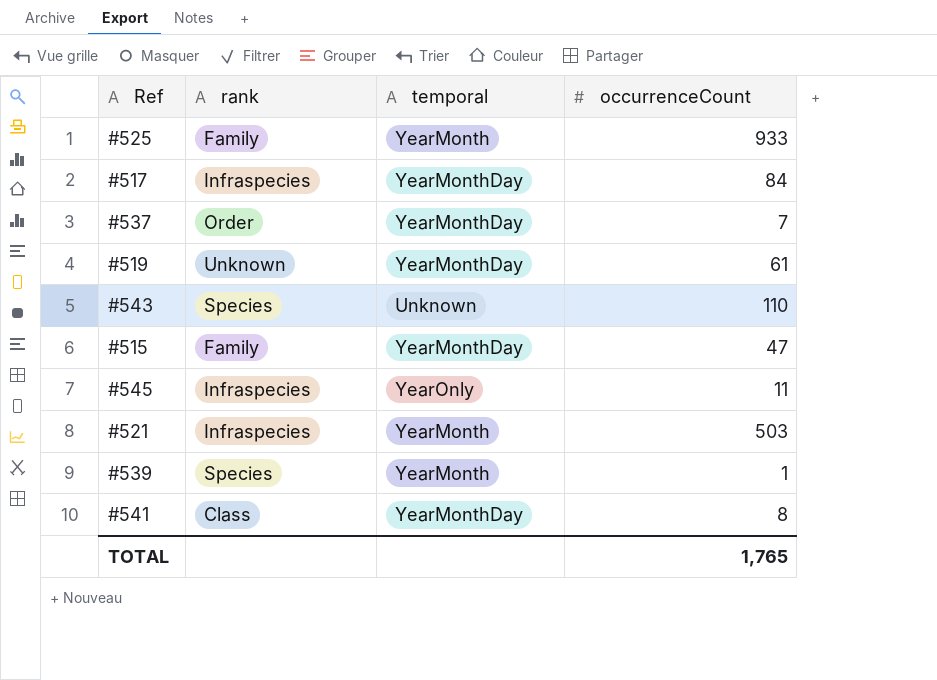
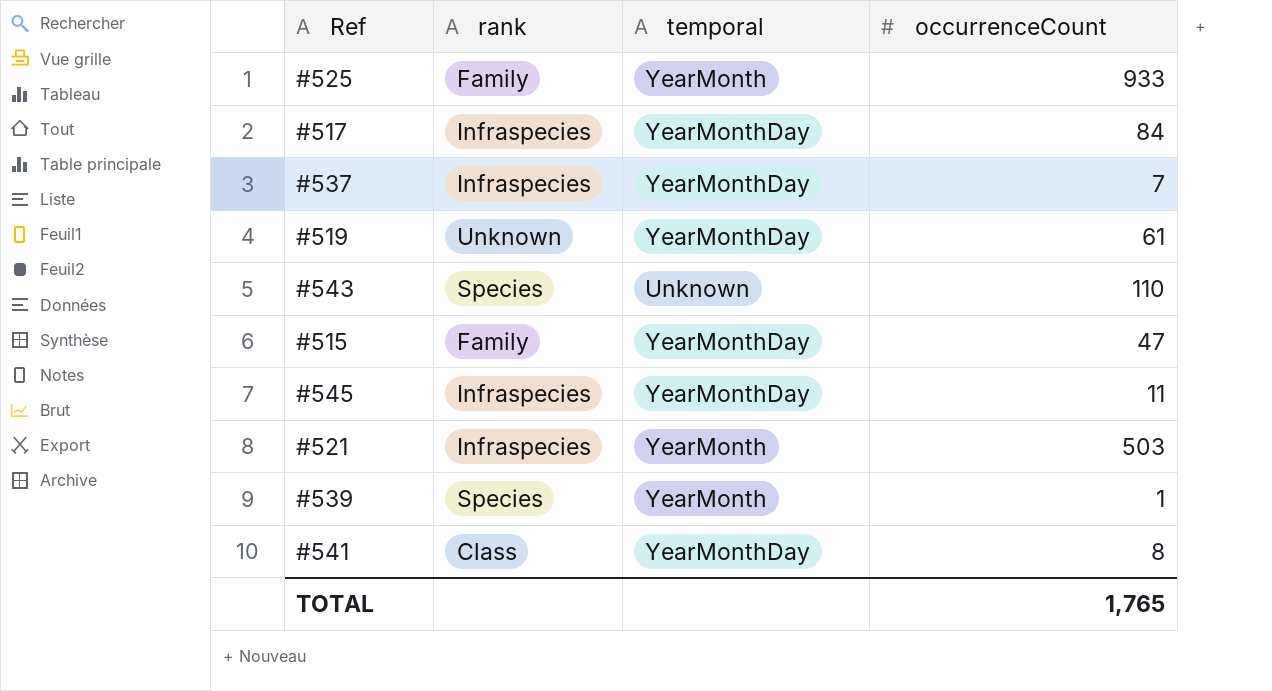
#537 | rank: Order -> Infraspecies
#545 | temporal: YearOnly -> YearMonthDay

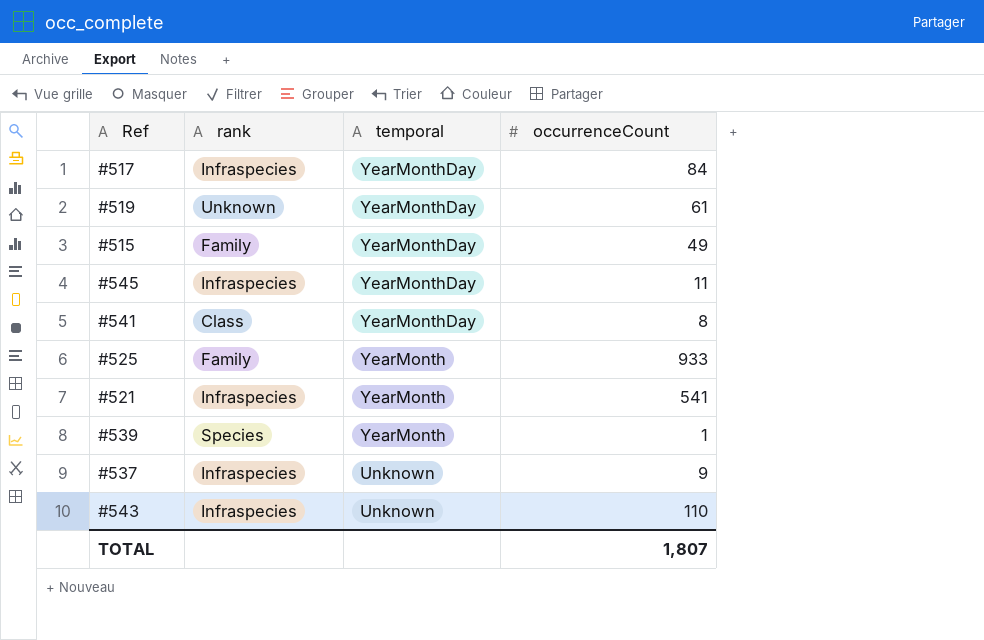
row order: none -> temporal descending
#515 | occurrenceCount: 47 -> 49
#521 | occurrenceCount: 503 -> 541
#537 | temporal: YearMonthDay -> Unknown
#537 | occurrenceCount: 7 -> 9
#543 | rank: Species -> Infraspecies
TOTAL | occurrenceCount: 1,765 -> 1,807

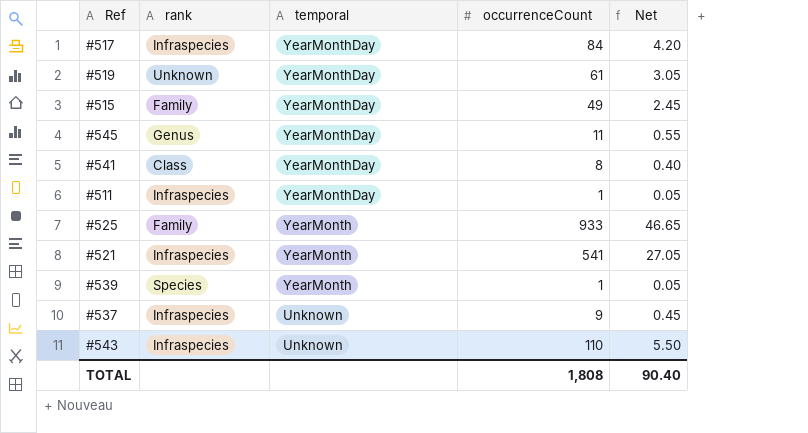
column Net | formula: none -> [occurrenceCount] * 0.05
#545 | rank: Infraspecies -> Genus
row #511: none -> Infraspecies | YearMonthDay | 1 | 0.05
TOTAL | occurrenceCount: 1,807 -> 1,808

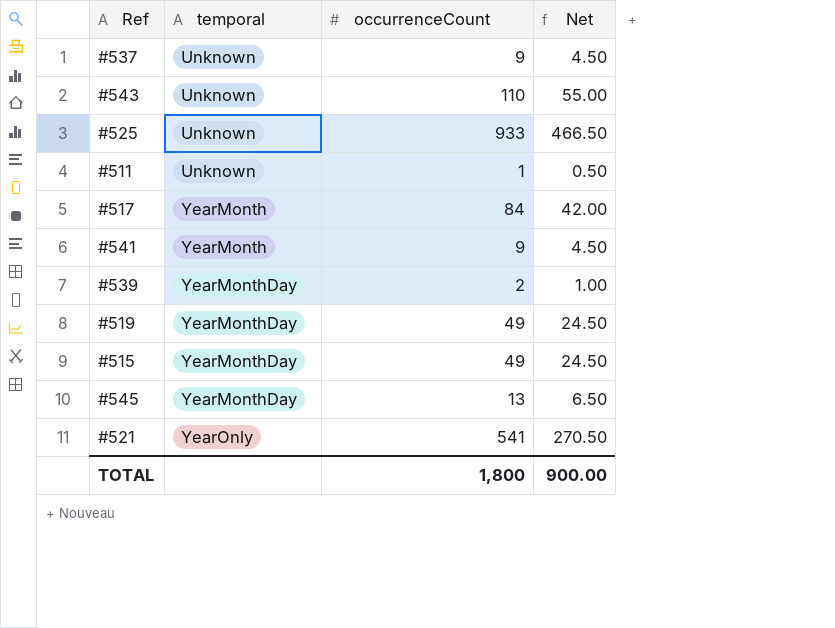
row order: temporal descending -> temporal ascending
column rank | position: 2 -> none
column Net | formula: [occurrenceCount] * 0.05 -> [occurrenceCount] * 0.5
#525 | temporal: YearMonth -> Unknown
#511 | temporal: YearMonthDay -> Unknown
#517 | temporal: YearMonthDay -> YearMonth
#541 | temporal: YearMonthDay -> YearMonth
#541 | occurrenceCount: 8 -> 9
#539 | temporal: YearMonth -> YearMonthDay
#539 | occurrenceCount: 1 -> 2
#519 | occurrenceCount: 61 -> 49
#545 | occurrenceCount: 11 -> 13
#521 | temporal: YearMonth -> YearOnly
TOTAL | occurrenceCount: 1,808 -> 1,800
TOTAL | Net: 90.40 -> 900.00

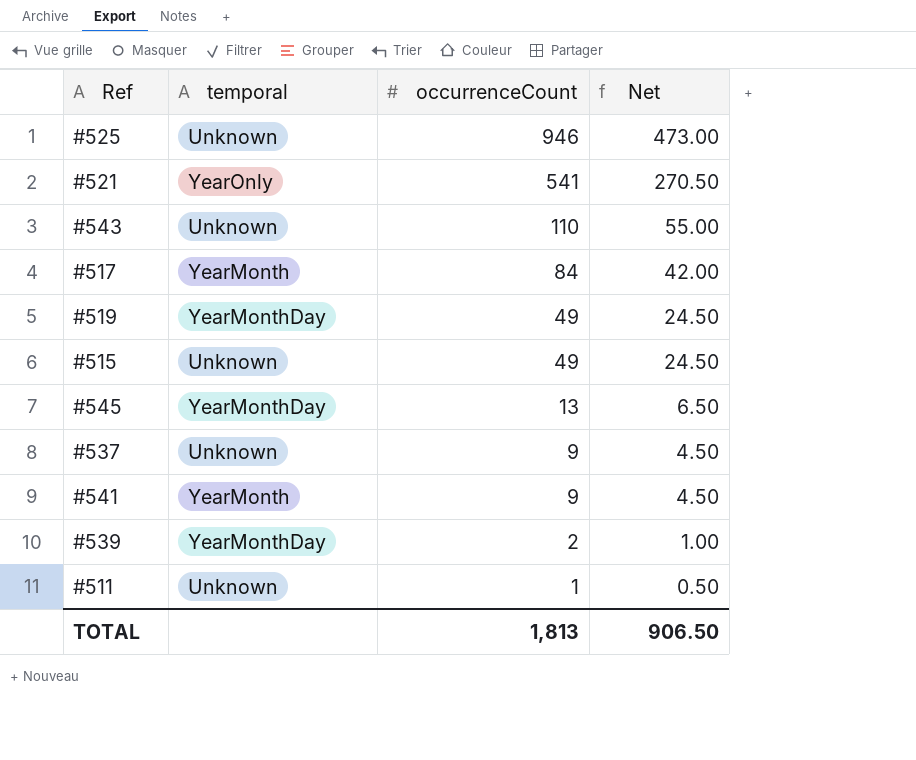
row order: temporal ascending -> occurrenceCount descending
#525 | occurrenceCount: 933 -> 946
#525 | Net: 466.50 -> 473.00
#515 | temporal: YearMonthDay -> Unknown
TOTAL | occurrenceCount: 1,800 -> 1,813
TOTAL | Net: 900.00 -> 906.50

